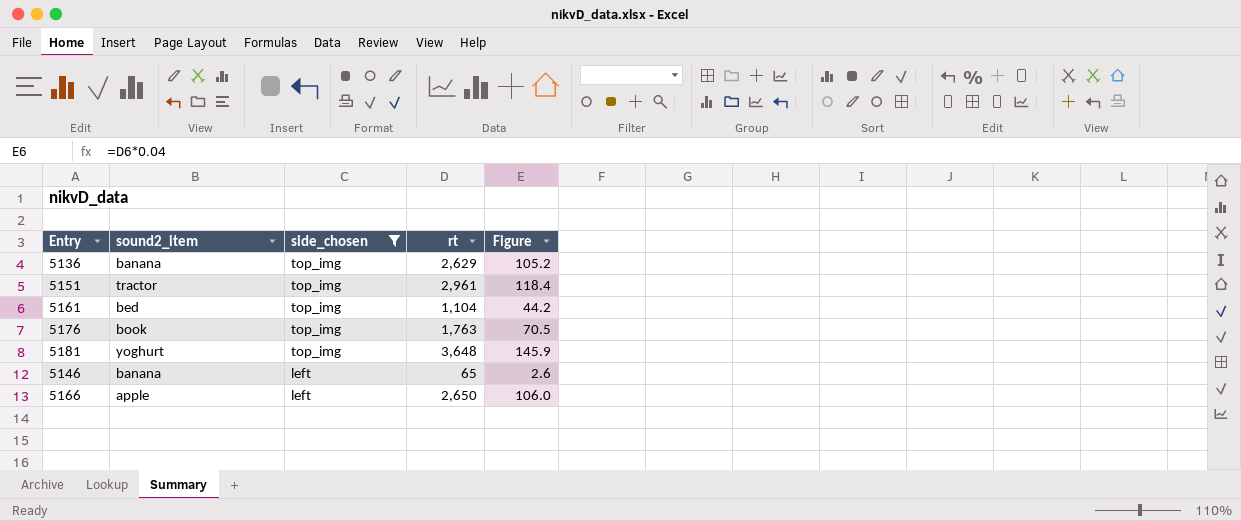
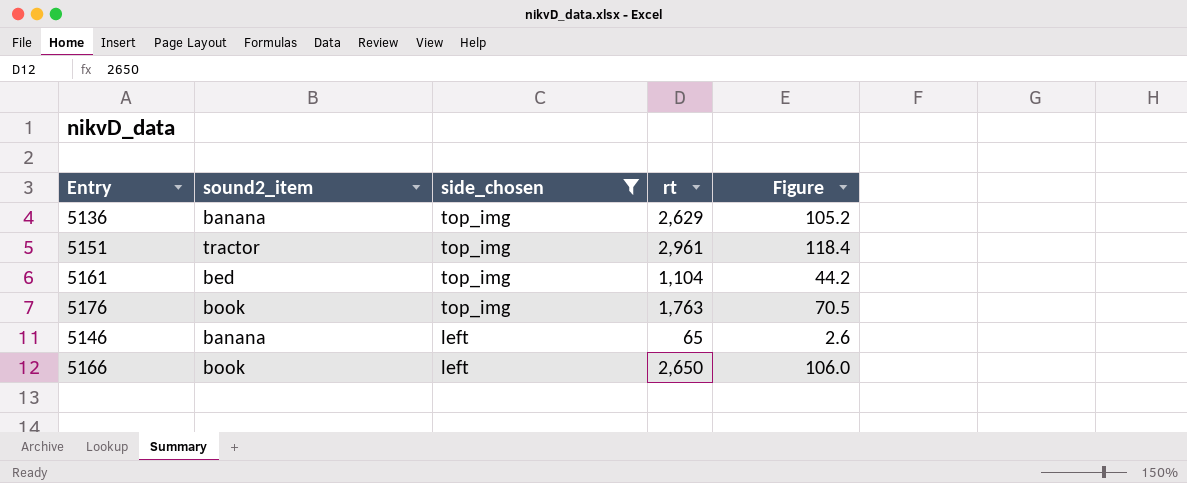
row 5181: yoghurt | top_img | 3,648 | 145.9 -> none
5166 | sound2_item: apple -> book

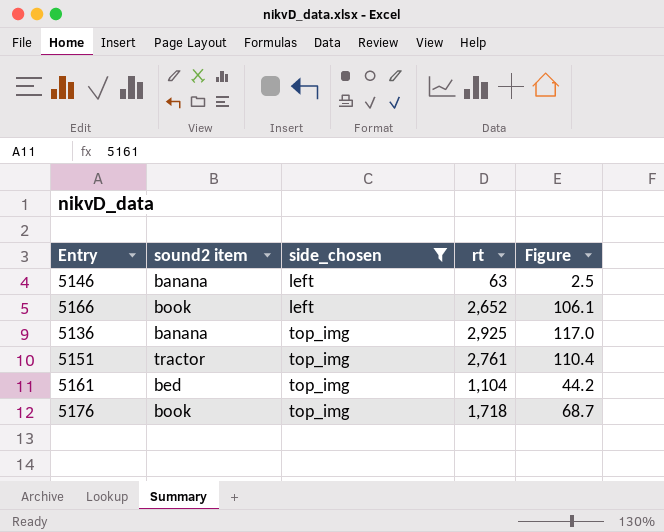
row order: side_chosen descending -> side_chosen ascending
column name: sound2_item -> sound2 item
5146 | rt: 65 -> 63
5146 | Figure: 2.6 -> 2.5
5166 | rt: 2,650 -> 2,652
5166 | Figure: 106.0 -> 106.1
5136 | rt: 2,629 -> 2,925
5136 | Figure: 105.2 -> 117.0
5151 | rt: 2,961 -> 2,761
5151 | Figure: 118.4 -> 110.4
5176 | rt: 1,763 -> 1,718
5176 | Figure: 70.5 -> 68.7

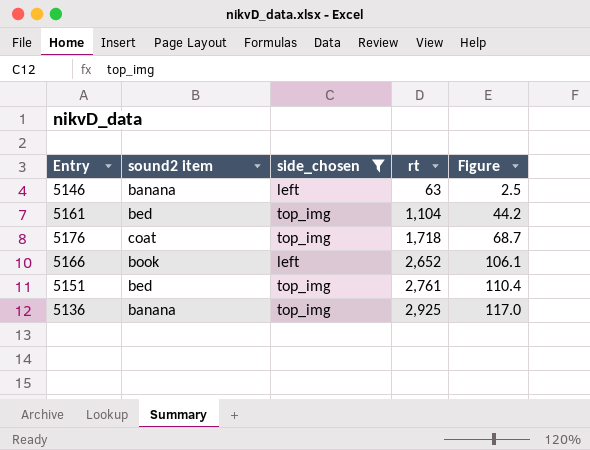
row order: side_chosen ascending -> rt ascending
5176 | sound2 item: book -> coat
5151 | sound2 item: tractor -> bed

